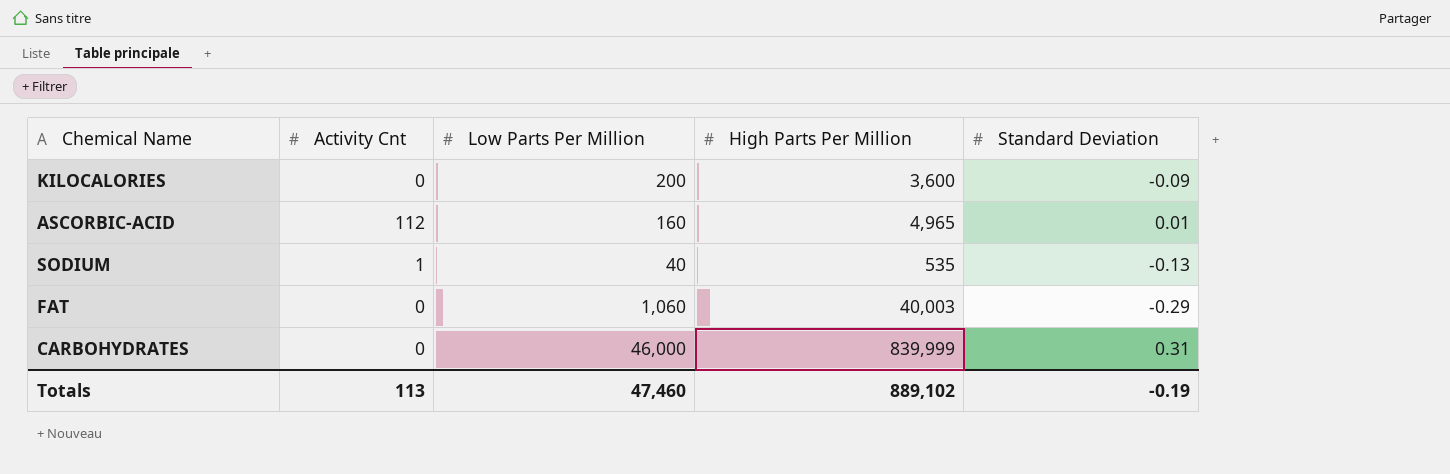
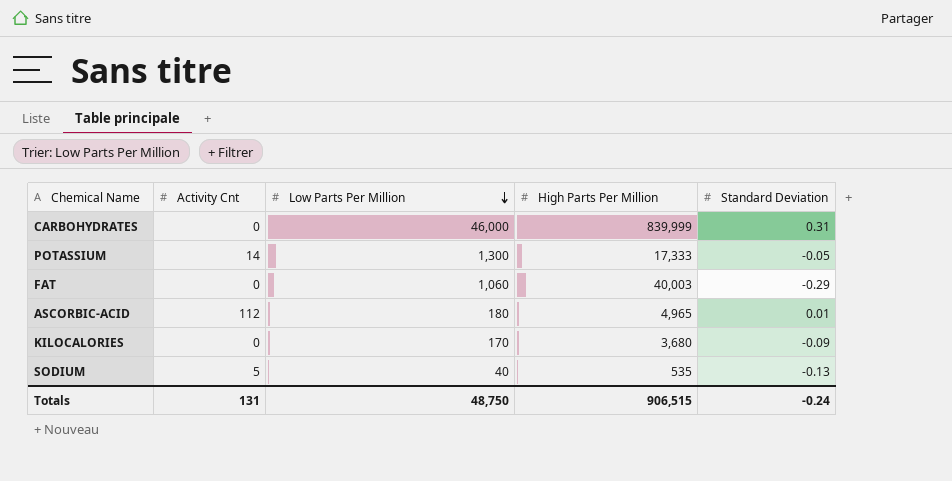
row order: none -> Low Parts Per Million descending
row POTASSIUM: none -> 14 | 1,300 | 17,333 | -0.05
ASCORBIC-ACID | Low Parts Per Million: 160 -> 180
KILOCALORIES | Low Parts Per Million: 200 -> 170
KILOCALORIES | High Parts Per Million: 3,600 -> 3,680
SODIUM | Activity Cnt: 1 -> 5
Totals | Activity Cnt: 113 -> 131
Totals | Low Parts Per Million: 47,460 -> 48,750
Totals | High Parts Per Million: 889,102 -> 906,515
Totals | Standard Deviation: -0.19 -> -0.24

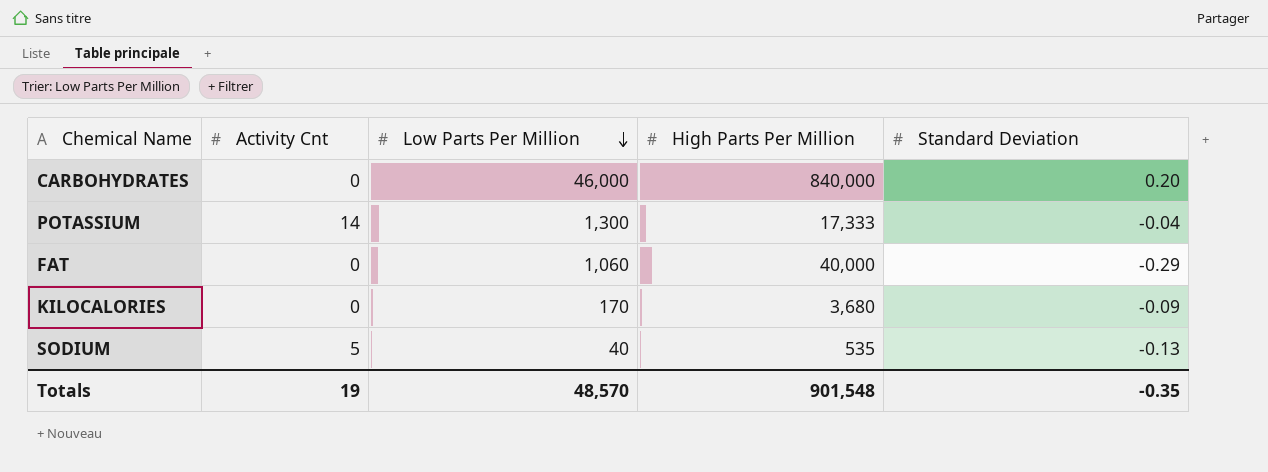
row ASCORBIC-ACID: 112 | 180 | 4,965 | 0.01 -> none
CARBOHYDRATES | High Parts Per Million: 839,999 -> 840,000
CARBOHYDRATES | Standard Deviation: 0.31 -> 0.20
POTASSIUM | Standard Deviation: -0.05 -> -0.04
FAT | High Parts Per Million: 40,003 -> 40,000
Totals | Activity Cnt: 131 -> 19
Totals | Low Parts Per Million: 48,750 -> 48,570
Totals | High Parts Per Million: 906,515 -> 901,548
Totals | Standard Deviation: -0.24 -> -0.35

